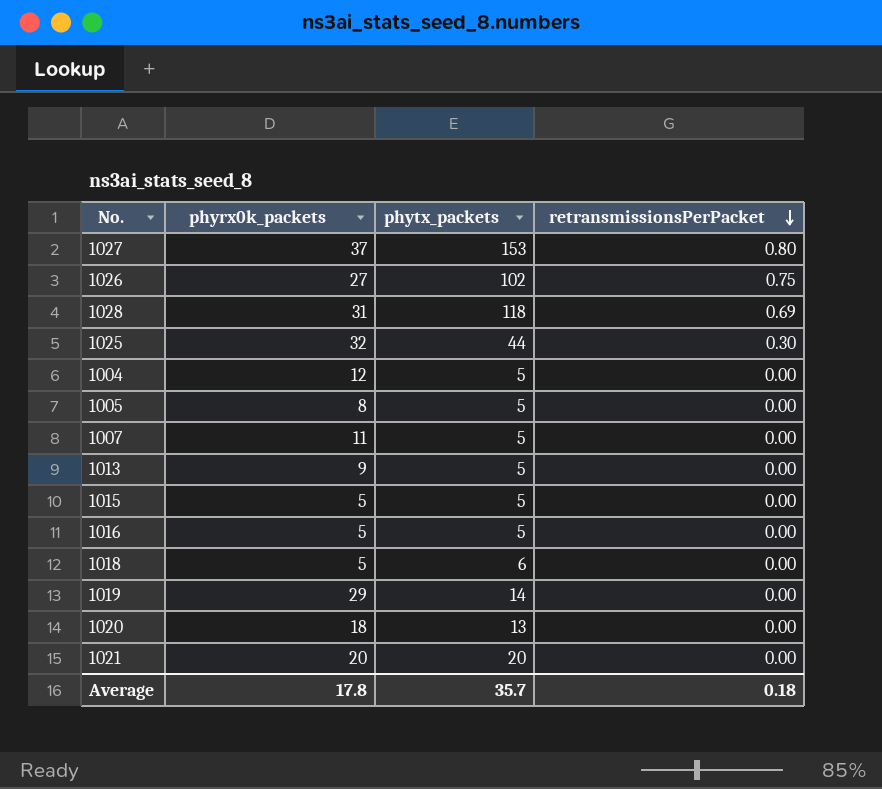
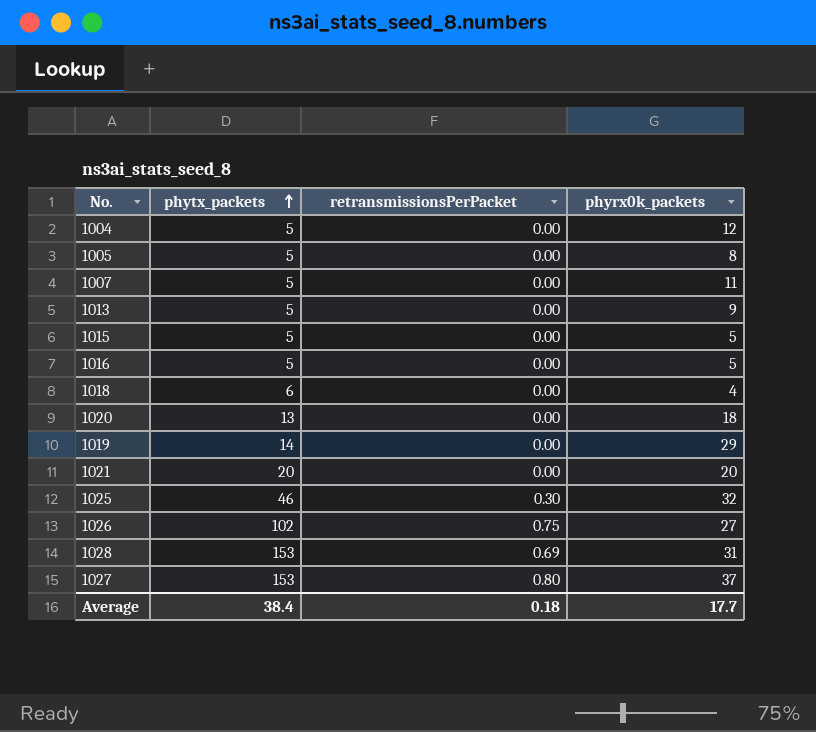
row order: retransmissionsPerPacket descending -> phytx_packets ascending
column phyrx0k_packets | position: 2 -> 4
1018 | phyrx0k_packets: 5 -> 4
1025 | phytx_packets: 44 -> 46
1028 | phytx_packets: 118 -> 153
Average | phytx_packets: 35.7 -> 38.4
Average | phyrx0k_packets: 17.8 -> 17.7

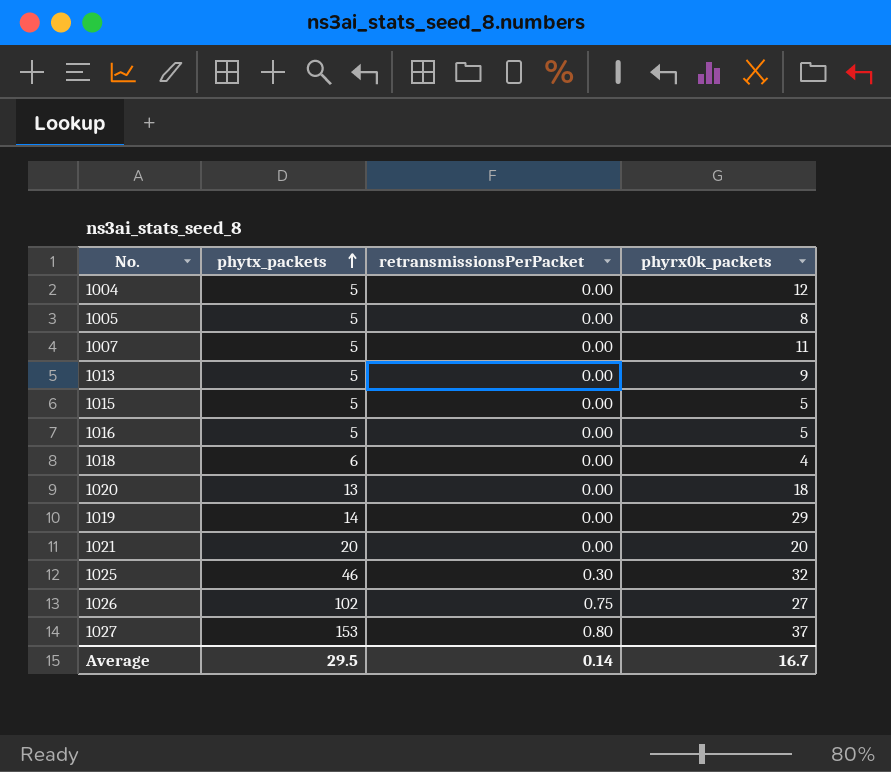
row 1028: 153 | 0.69 | 31 -> none
Average | phytx_packets: 38.4 -> 29.5
Average | retransmissionsPerPacket: 0.18 -> 0.14
Average | phyrx0k_packets: 17.7 -> 16.7

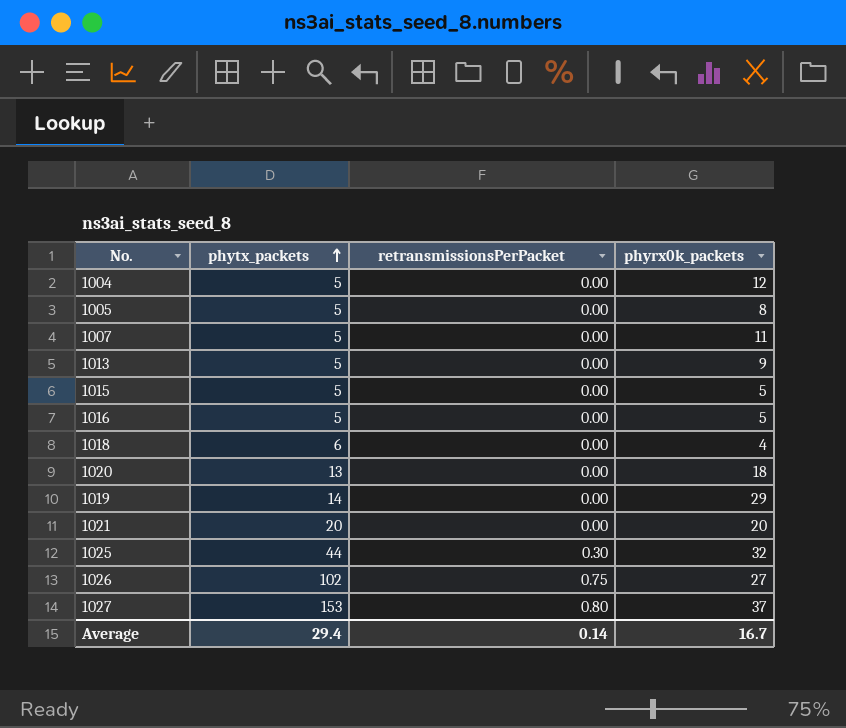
1025 | phytx_packets: 46 -> 44
Average | phytx_packets: 29.5 -> 29.4

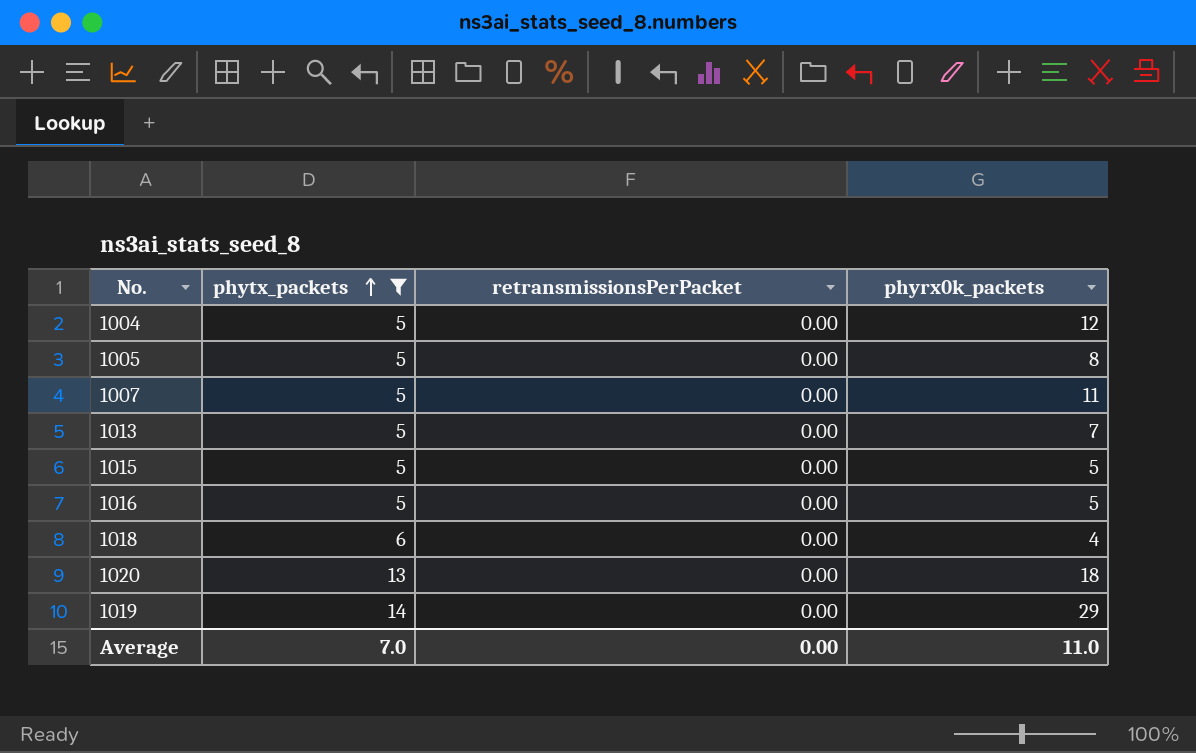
filter: none -> phytx_packets <= 14
1013 | phyrx0k_packets: 9 -> 7
Average | phytx_packets: 29.4 -> 7.0
Average | retransmissionsPerPacket: 0.14 -> 0.00
Average | phyrx0k_packets: 16.7 -> 11.0

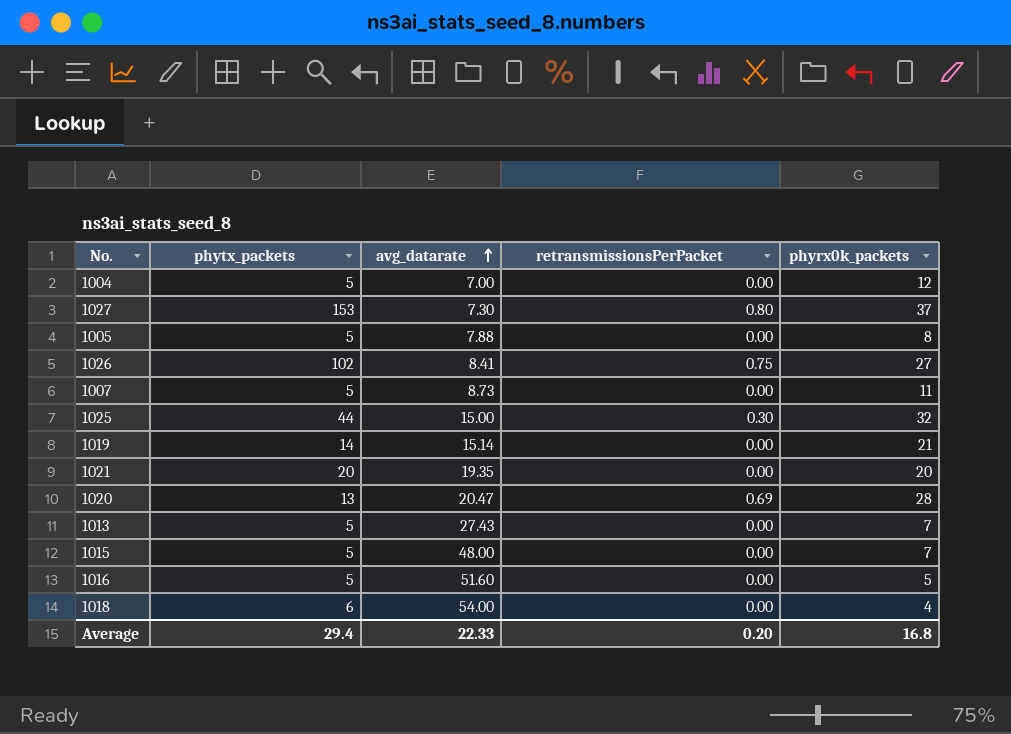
filter: phytx_packets <= 14 -> none
row order: phytx_packets ascending -> avg_datarate ascending
column avg_datarate | position: none -> 3
1019 | phyrx0k_packets: 29 -> 21
1020 | retransmissionsPerPacket: 0.00 -> 0.69
1020 | phyrx0k_packets: 18 -> 28
1015 | phyrx0k_packets: 5 -> 7
Average | phytx_packets: 7.0 -> 29.4
Average | retransmissionsPerPacket: 0.00 -> 0.20
Average | phyrx0k_packets: 11.0 -> 16.8

